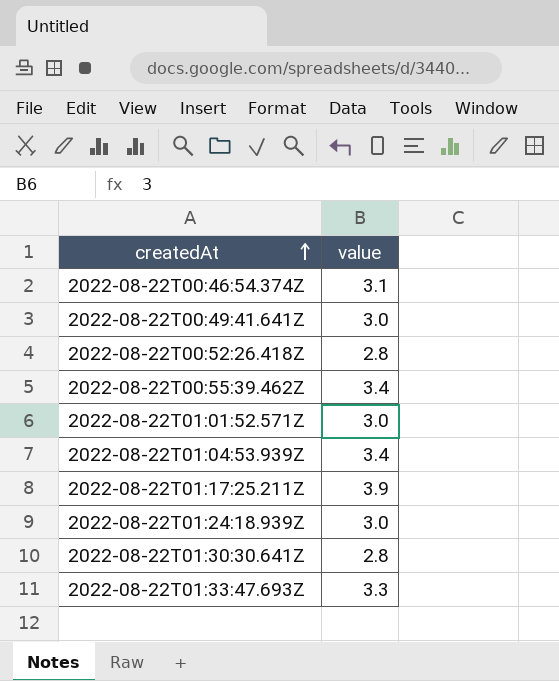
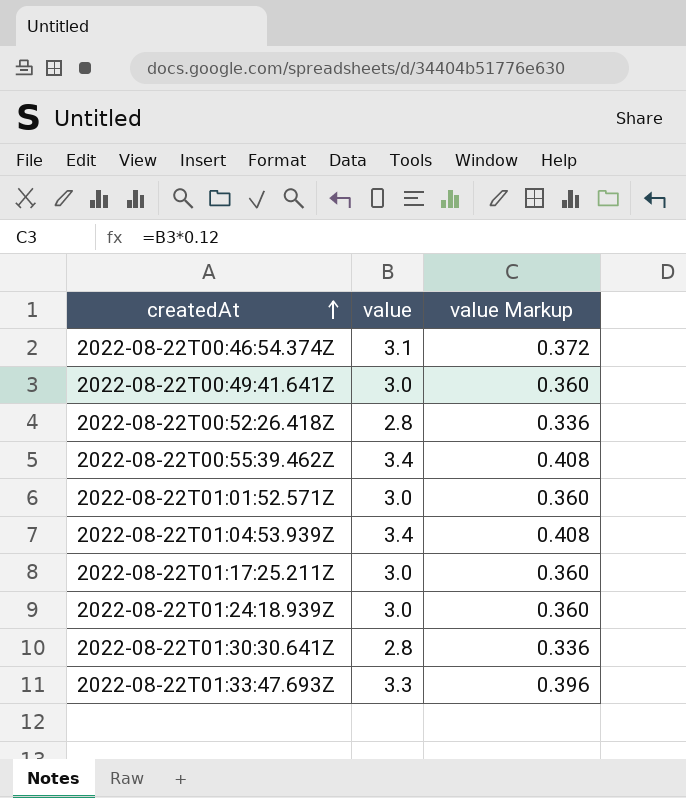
column value Markup | formula: none -> [value] * 0.12
2022-08-22T01:17:25.211Z | value: 3.9 -> 3.0

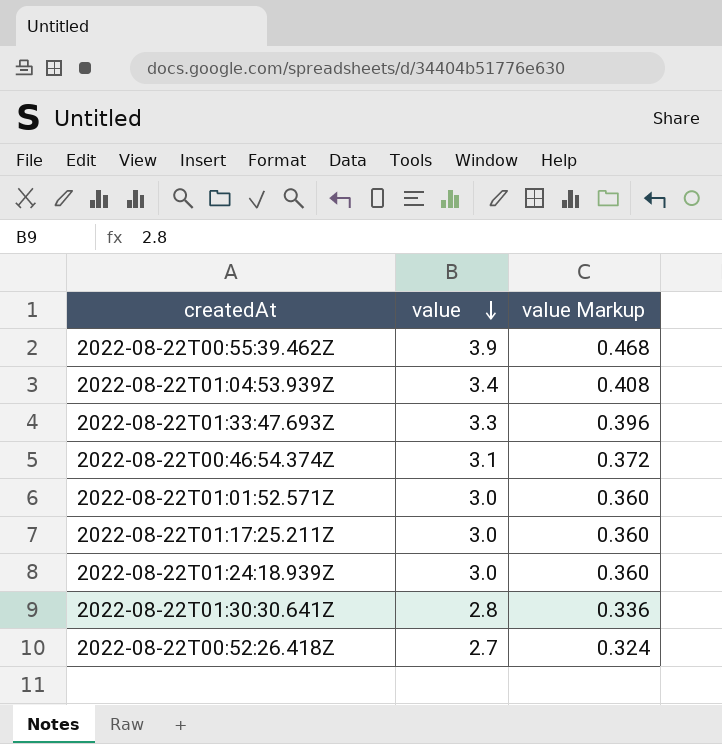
row order: createdAt ascending -> value descending
row 2022-08-22T00:49:41.641Z: 3.0 | 0.360 -> none
2022-08-22T00:55:39.462Z | value: 3.4 -> 3.9
2022-08-22T00:55:39.462Z | value Markup: 0.408 -> 0.468
2022-08-22T00:52:26.418Z | value: 2.8 -> 2.7
2022-08-22T00:52:26.418Z | value Markup: 0.336 -> 0.324

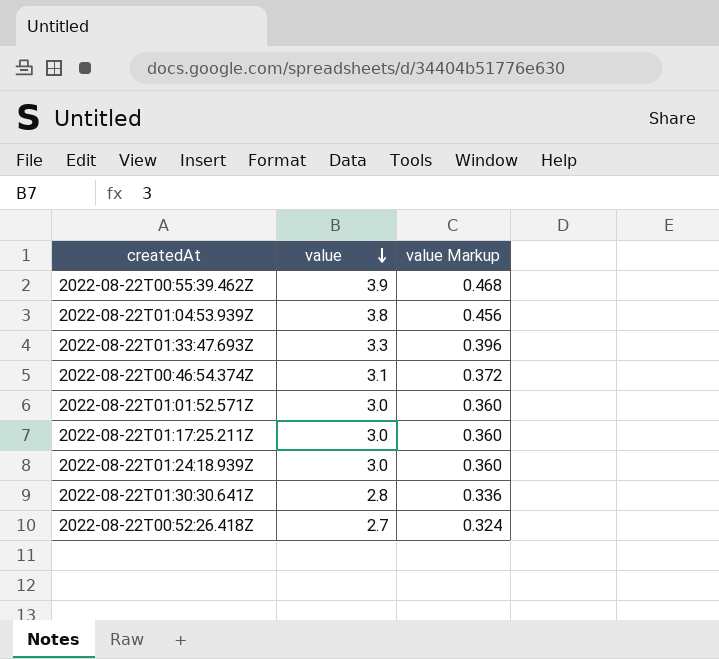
2022-08-22T01:04:53.939Z | value: 3.4 -> 3.8
2022-08-22T01:04:53.939Z | value Markup: 0.408 -> 0.456

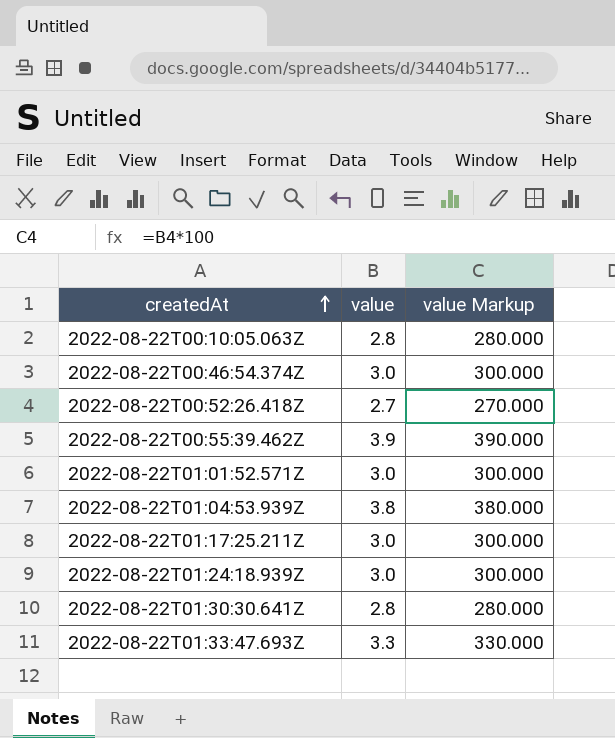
row order: value descending -> createdAt ascending
column value Markup | formula: [value] * 0.12 -> [value] * 100
row 2022-08-22T00:10:05.063Z: none -> 2.8 | 280.000
2022-08-22T00:46:54.374Z | value: 3.1 -> 3.0

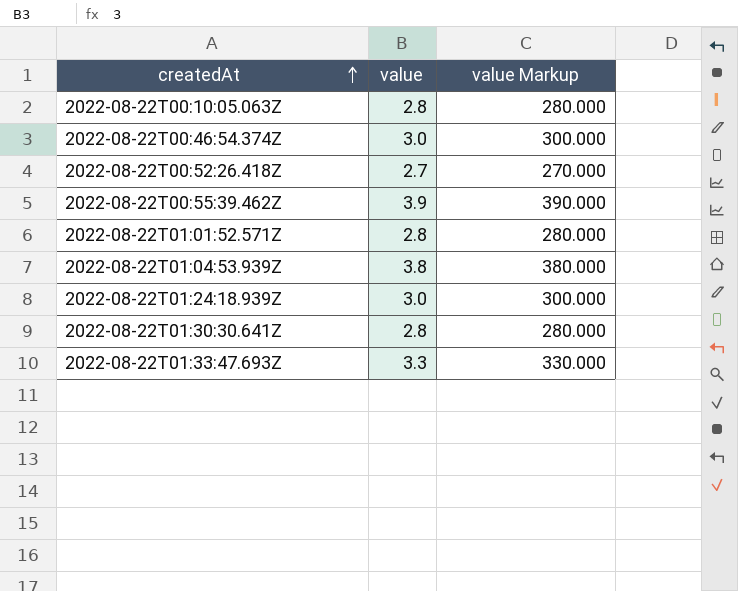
row 2022-08-22T01:17:25.211Z: 3.0 | 300.000 -> none
2022-08-22T01:01:52.571Z | value: 3.0 -> 2.8
2022-08-22T01:01:52.571Z | value Markup: 300.000 -> 280.000

